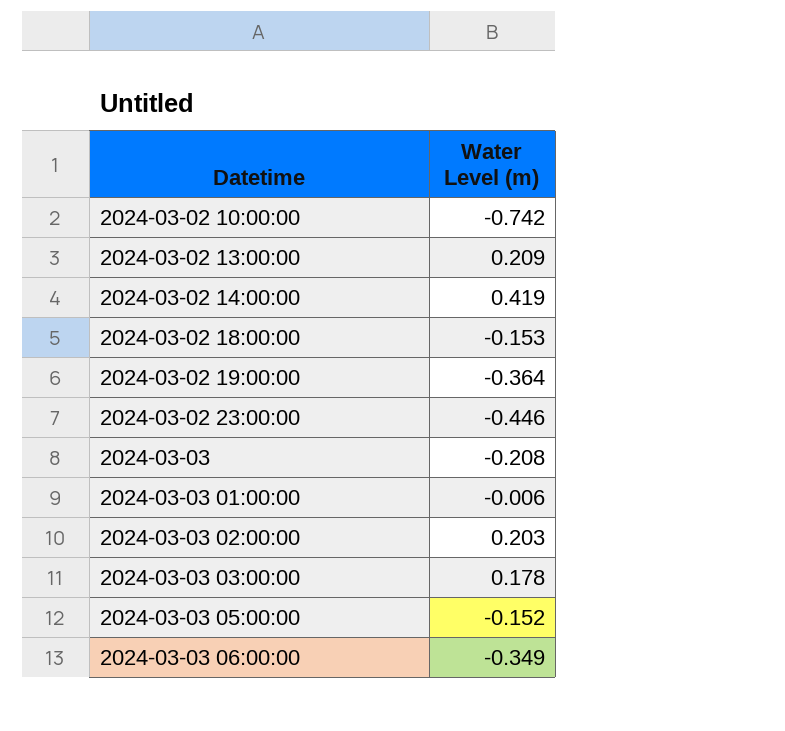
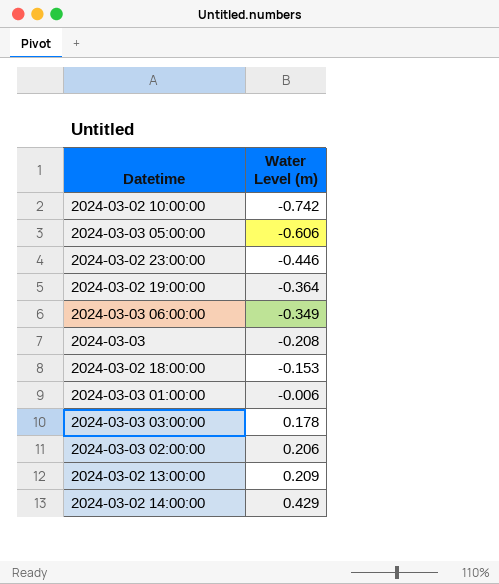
row order: Datetime ascending -> Water Level (m) ascending
2024-03-03 05:00:00 | Water Level (m): -0.152 -> -0.606
2024-03-03 02:00:00 | Water Level (m): 0.203 -> 0.206
2024-03-02 14:00:00 | Water Level (m): 0.419 -> 0.429

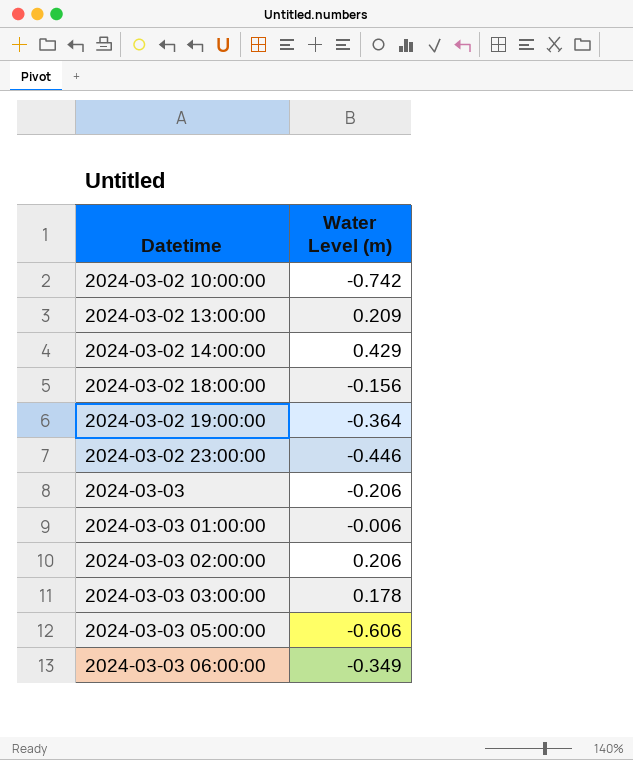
row order: Water Level (m) ascending -> Datetime ascending
2024-03-02 18:00:00 | Water Level (m): -0.153 -> -0.156
2024-03-03 | Water Level (m): -0.208 -> -0.206

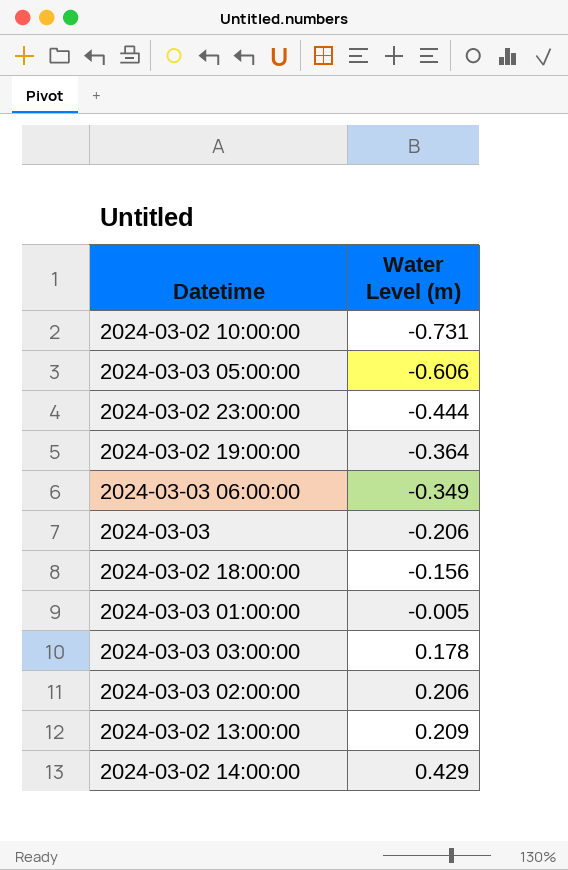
row order: Datetime ascending -> Water Level (m) ascending
2024-03-02 10:00:00 | Water Level (m): -0.742 -> -0.731
2024-03-02 23:00:00 | Water Level (m): -0.446 -> -0.444
2024-03-03 01:00:00 | Water Level (m): -0.006 -> -0.005

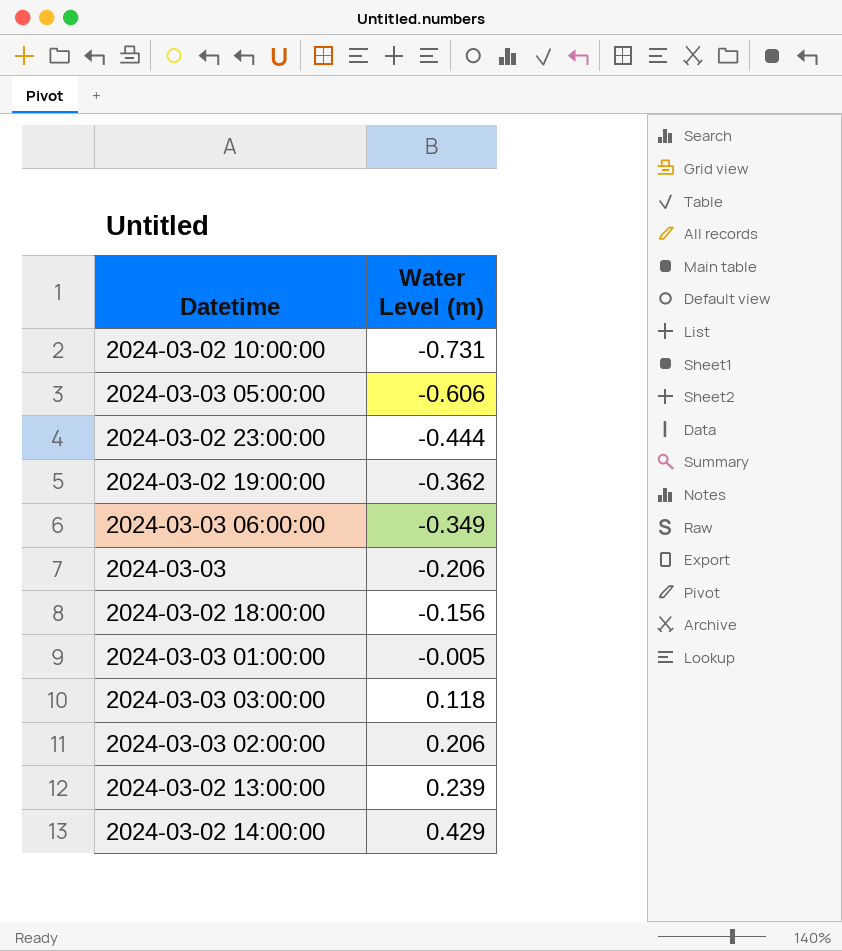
2024-03-02 19:00:00 | Water Level (m): -0.364 -> -0.362
2024-03-03 03:00:00 | Water Level (m): 0.178 -> 0.118
2024-03-02 13:00:00 | Water Level (m): 0.209 -> 0.239

